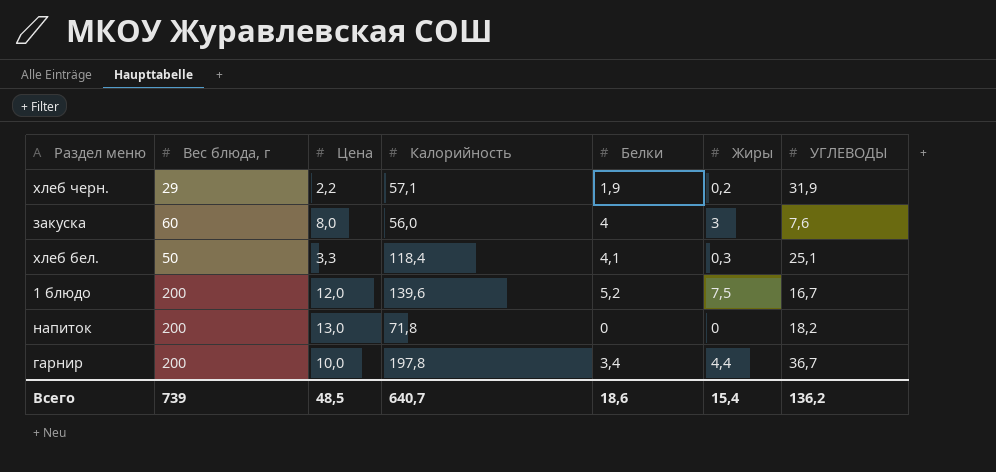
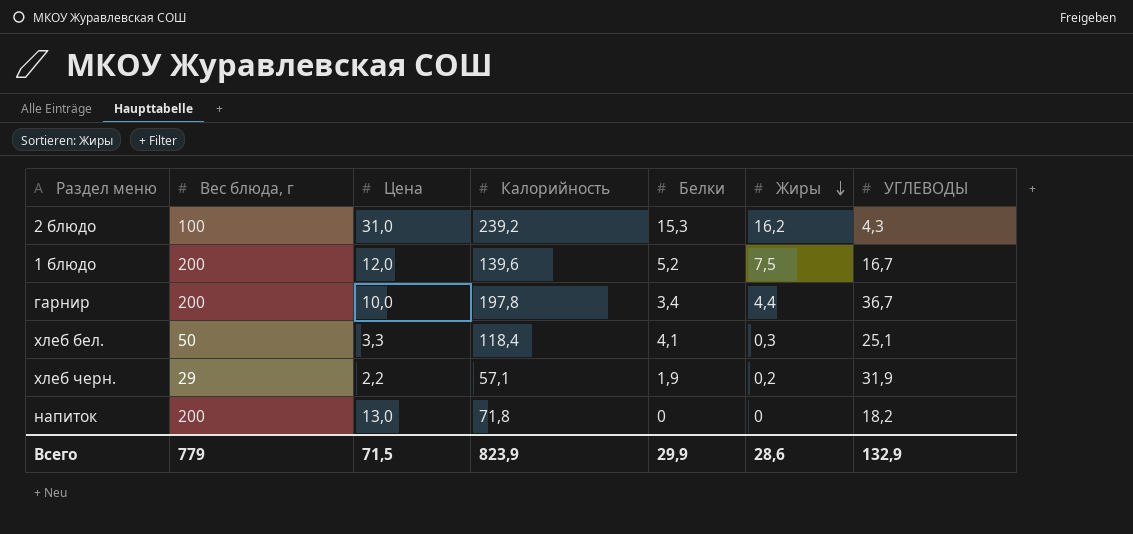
row order: none -> Жиры descending
row закуска: 60 | 8,0 | 56,0 | 4 | 3 | 7,6 -> none
row 2 блюдо: none -> 100 | 31,0 | 239,2 | 15,3 | 16,2 | 4,3
Всего | Вес блюда, г: 739 -> 779
Всего | Цена: 48,5 -> 71,5
Всего | Калорийность: 640,7 -> 823,9
Всего | Белки: 18,6 -> 29,9
Всего | Жиры: 15,4 -> 28,6
Всего | УГЛЕВОДЫ: 136,2 -> 132,9

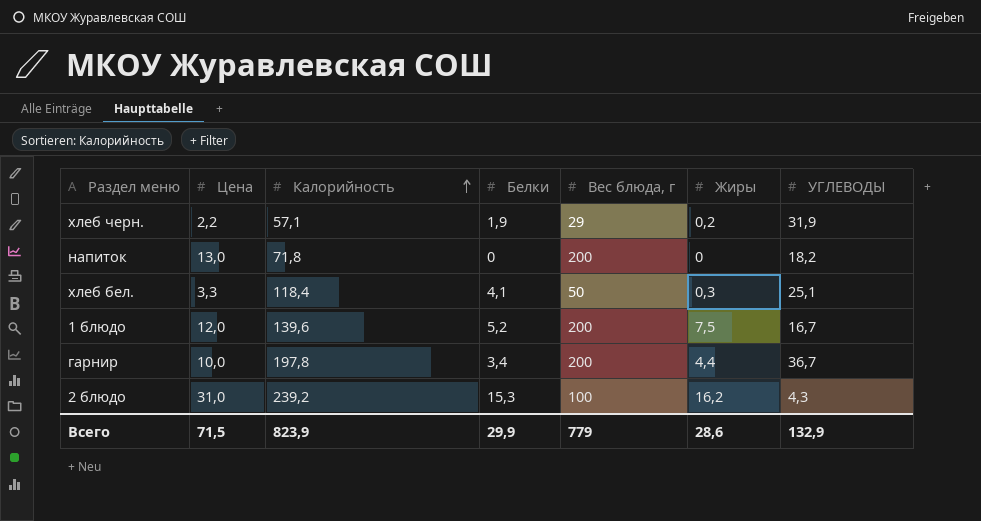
row order: Жиры descending -> Калорийность ascending
column Вес блюда, г | position: 2 -> 5

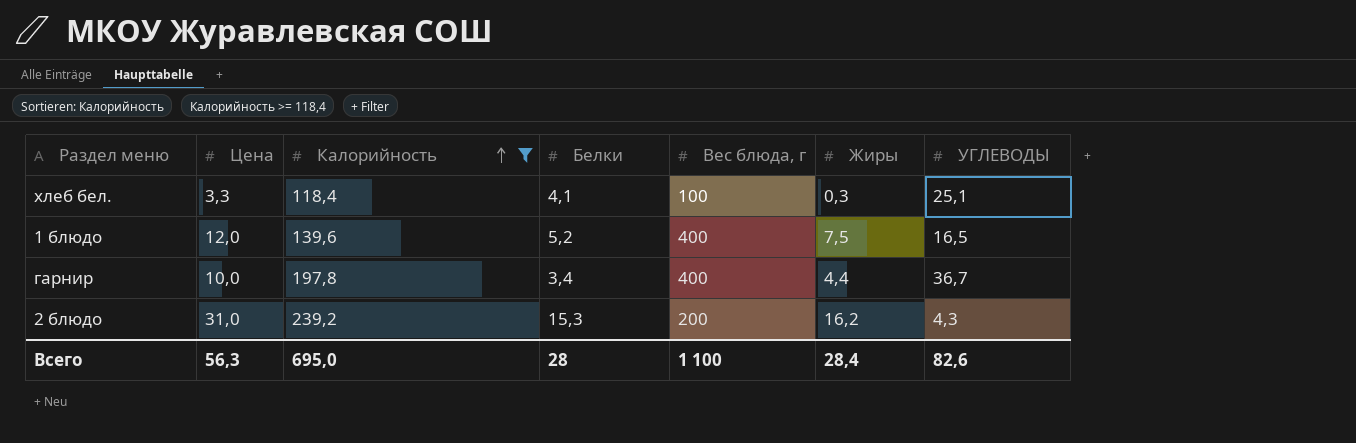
filter: none -> Калорийность >= 118,4
хлеб бел. | Вес блюда, г: 50 -> 100
1 блюдо | Вес блюда, г: 200 -> 400
1 блюдо | УГЛЕВОДЫ: 16,7 -> 16,5
гарнир | Вес блюда, г: 200 -> 400
2 блюдо | Вес блюда, г: 100 -> 200
Всего | Цена: 71,5 -> 56,3
Всего | Калорийность: 823,9 -> 695,0
Всего | Белки: 29,9 -> 28
Всего | Вес блюда, г: 779 -> 1 100
Всего | Жиры: 28,6 -> 28,4
Всего | УГЛЕВОДЫ: 132,9 -> 82,6

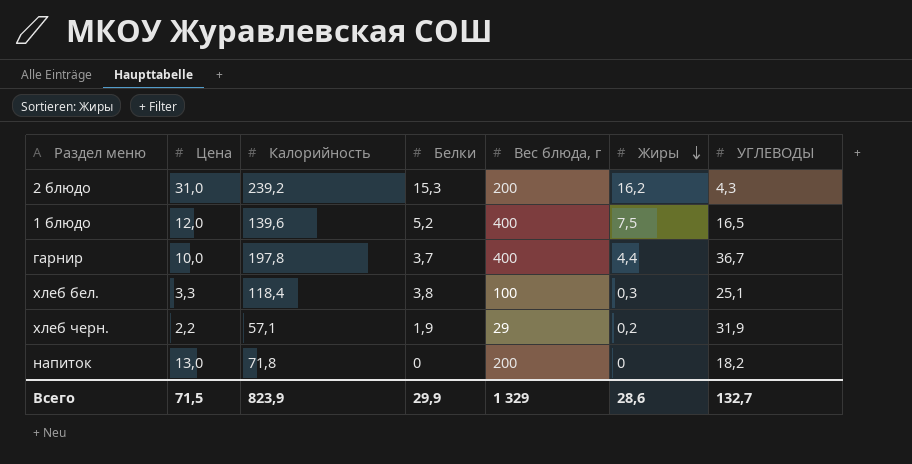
filter: Калорийность >= 118,4 -> none
row order: Калорийность ascending -> Жиры descending
гарнир | Белки: 3,4 -> 3,7
хлеб бел. | Белки: 4,1 -> 3,8
Всего | Цена: 56,3 -> 71,5
Всего | Калорийность: 695,0 -> 823,9
Всего | Белки: 28 -> 29,9
Всего | Вес блюда, г: 1 100 -> 1 329
Всего | Жиры: 28,4 -> 28,6
Всего | УГЛЕВОДЫ: 82,6 -> 132,7

